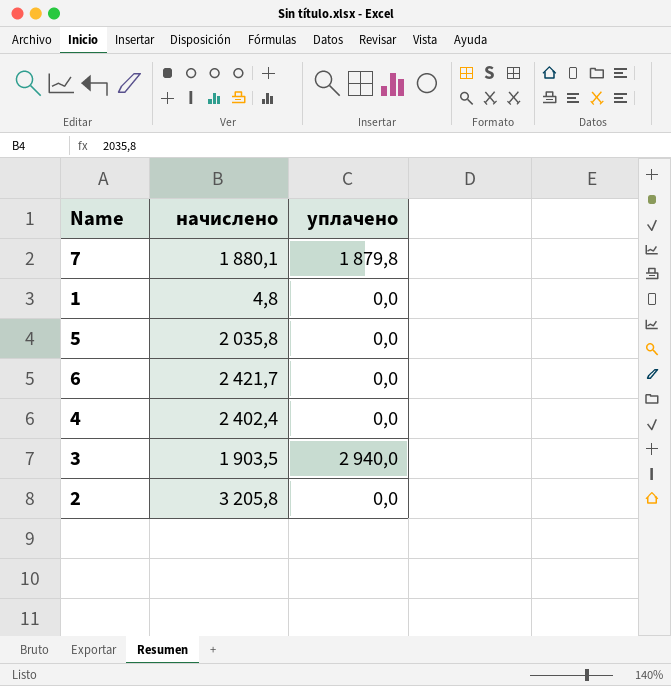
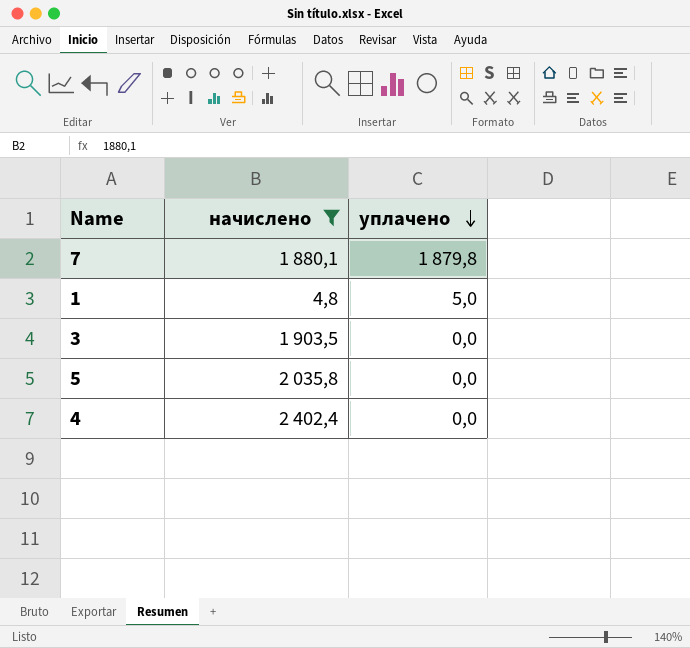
filter: none -> начислено <= 2 402,4
row order: none -> уплачено descending
1 | уплачено: 0,0 -> 5,0
3 | уплачено: 2 940,0 -> 0,0

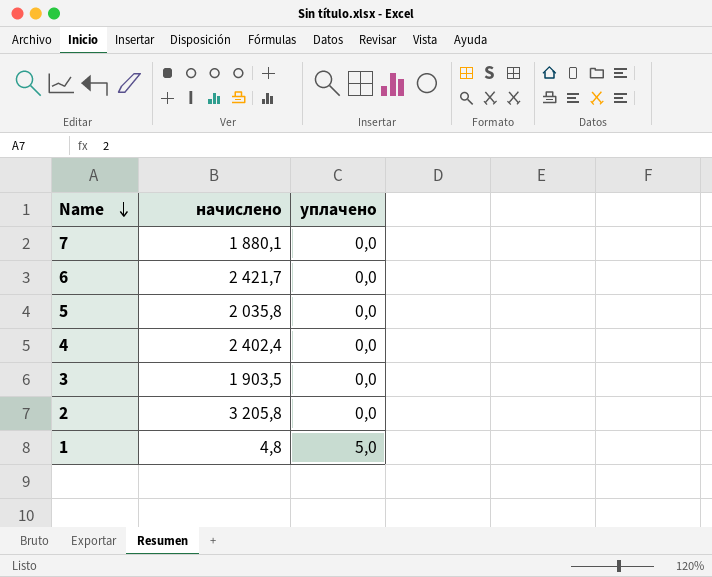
filter: начислено <= 2 402,4 -> none
row order: уплачено descending -> Name descending
7 | уплачено: 1 879,8 -> 0,0

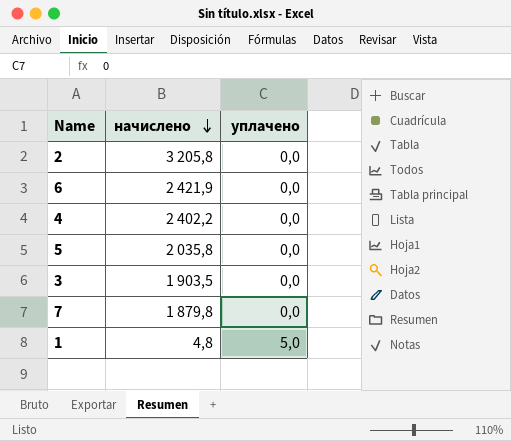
row order: Name descending -> начислено descending
6 | начислено: 2 421,7 -> 2 421,9
4 | начислено: 2 402,4 -> 2 402,2
7 | начислено: 1 880,1 -> 1 879,8

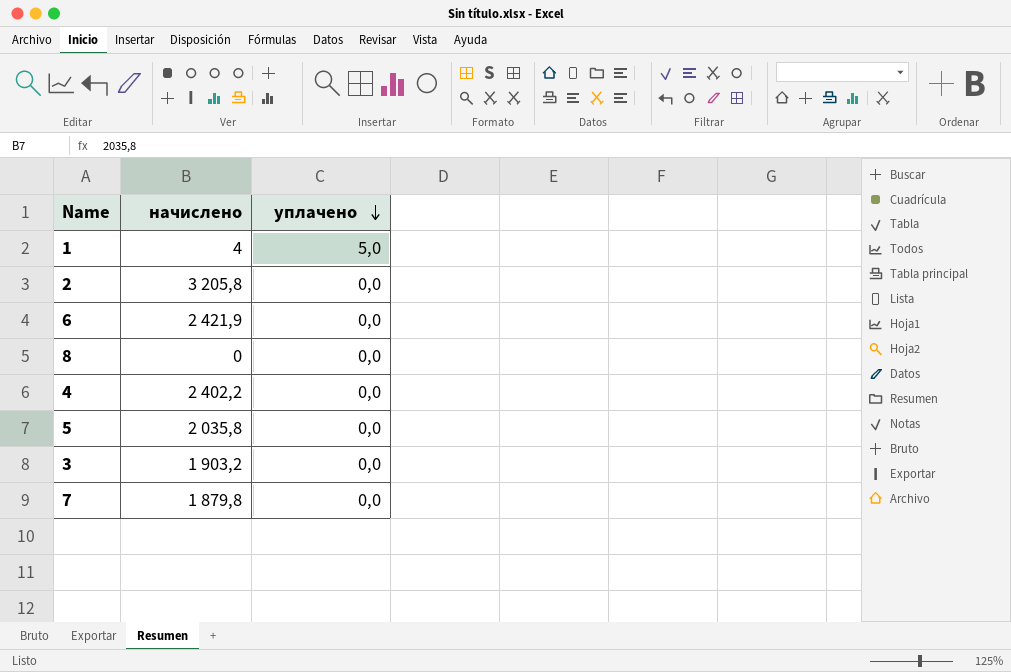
row order: начислено descending -> уплачено descending
1 | начислено: 4,8 -> 4
row 8: none -> 0 | 0,0
3 | начислено: 1 903,5 -> 1 903,2

